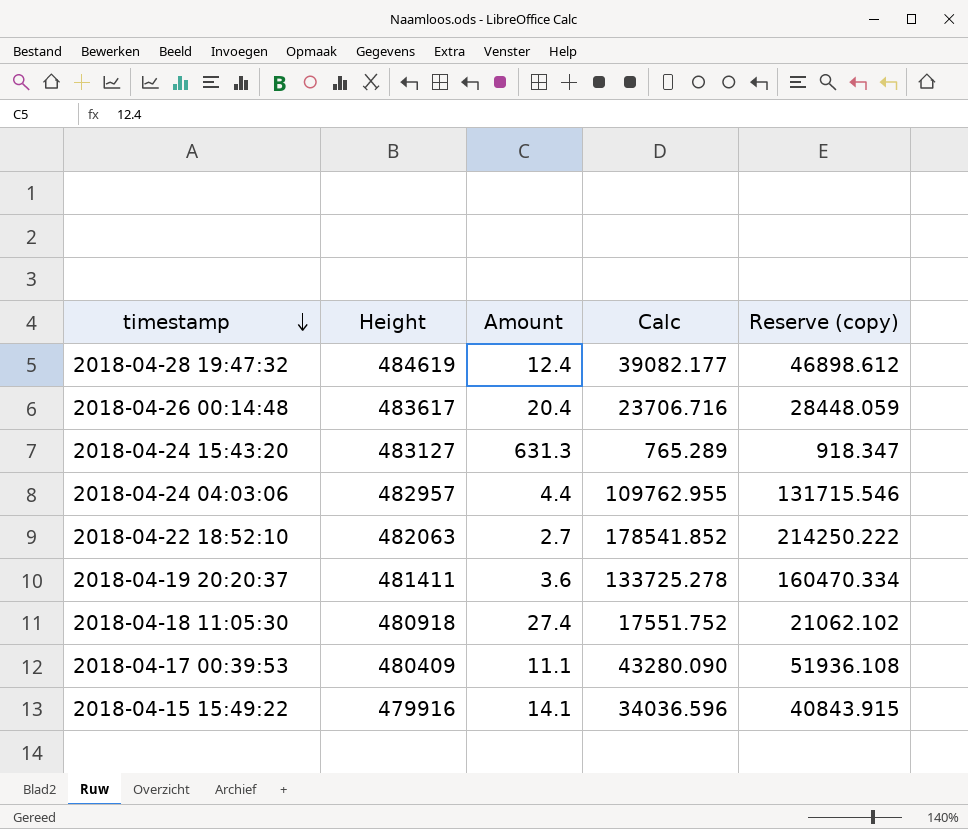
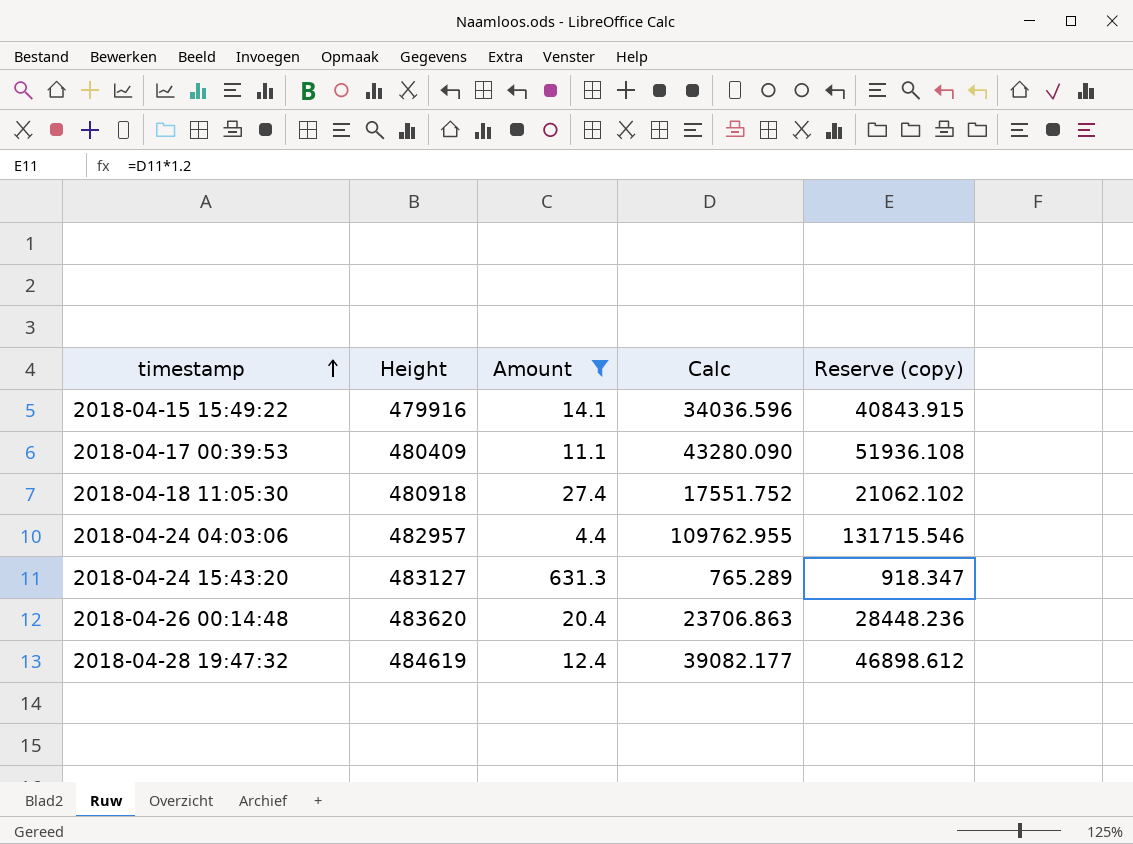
filter: none -> Amount >= 4.4
row order: timestamp descending -> timestamp ascending
2018-04-26 00:14:48 | Height: 483617 -> 483620
2018-04-26 00:14:48 | Calc: 23706.716 -> 23706.863
2018-04-26 00:14:48 | Reserve (copy): 28448.059 -> 28448.236

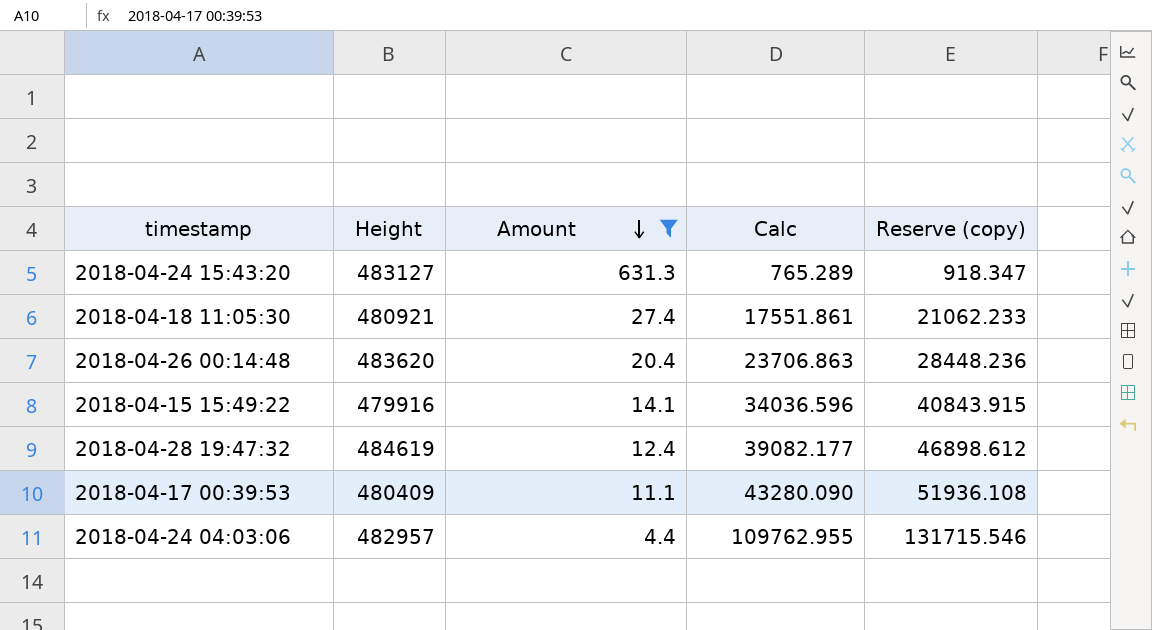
row order: timestamp ascending -> Amount descending
2018-04-18 11:05:30 | Height: 480918 -> 480921
2018-04-18 11:05:30 | Calc: 17551.752 -> 17551.861
2018-04-18 11:05:30 | Reserve (copy): 21062.102 -> 21062.233

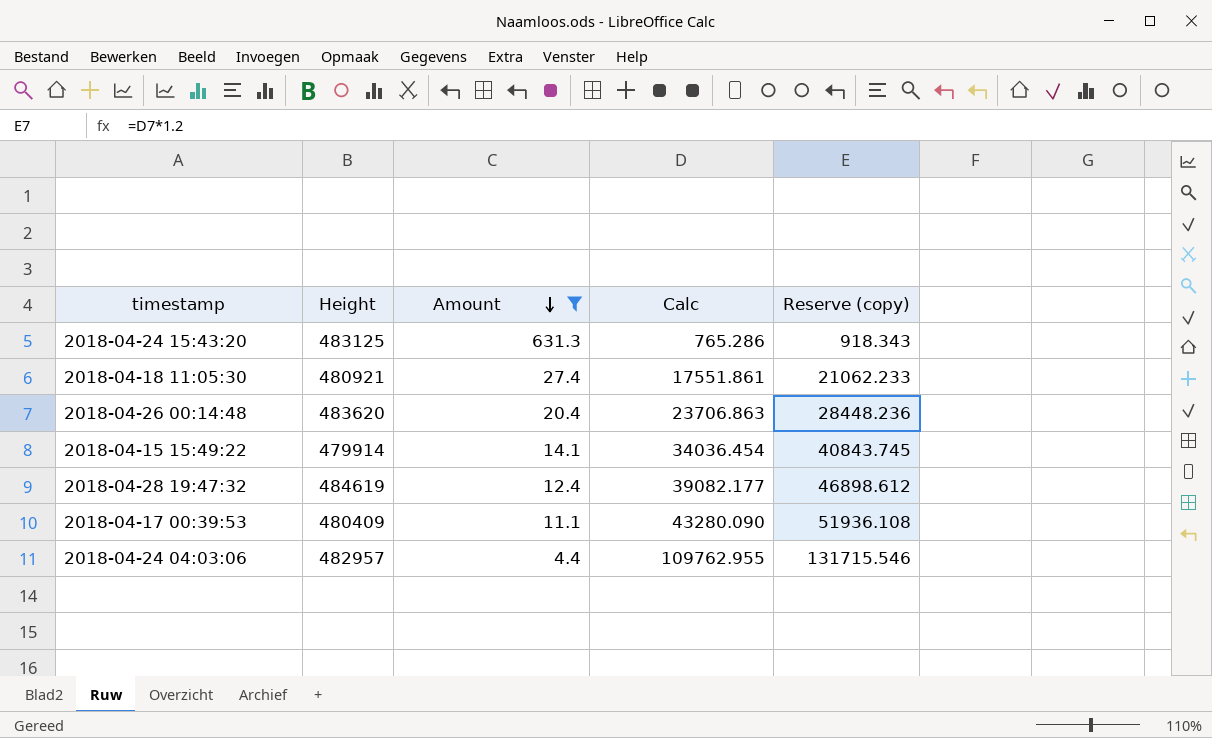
2018-04-24 15:43:20 | Height: 483127 -> 483125
2018-04-24 15:43:20 | Calc: 765.289 -> 765.286
2018-04-24 15:43:20 | Reserve (copy): 918.347 -> 918.343
2018-04-15 15:49:22 | Height: 479916 -> 479914
2018-04-15 15:49:22 | Calc: 34036.596 -> 34036.454
2018-04-15 15:49:22 | Reserve (copy): 40843.915 -> 40843.745

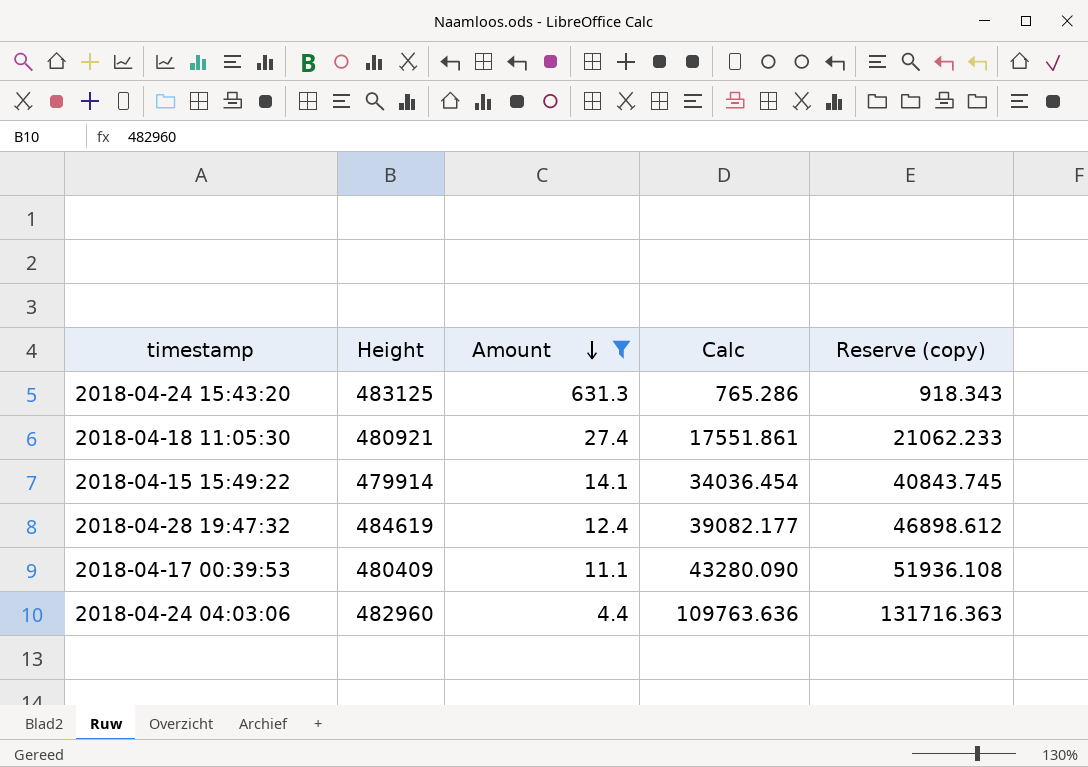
row 2018-04-26 00:14:48: 483620 | 20.4 | 23706.863 | 28448.236 -> none
2018-04-24 04:03:06 | Height: 482957 -> 482960
2018-04-24 04:03:06 | Calc: 109762.955 -> 109763.636
2018-04-24 04:03:06 | Reserve (copy): 131715.546 -> 131716.363

